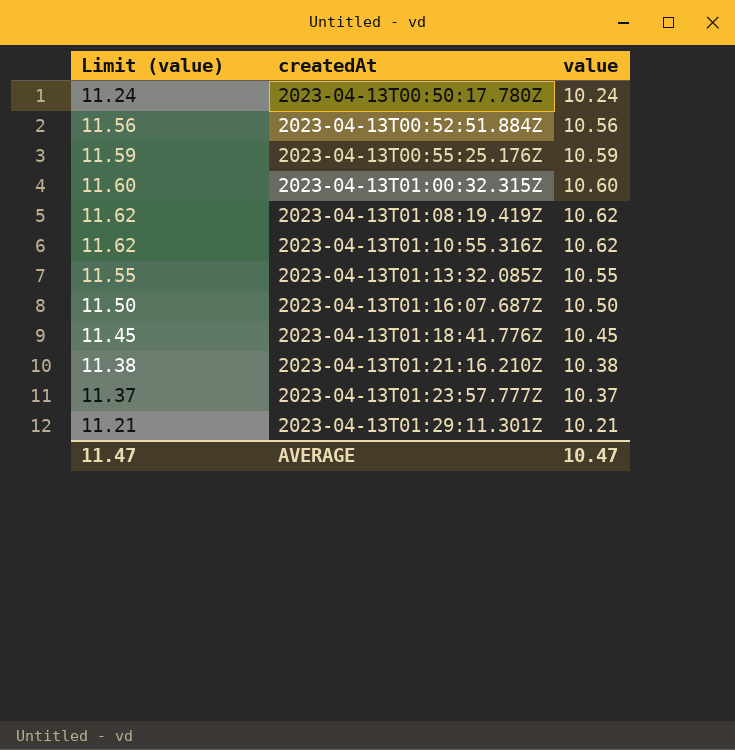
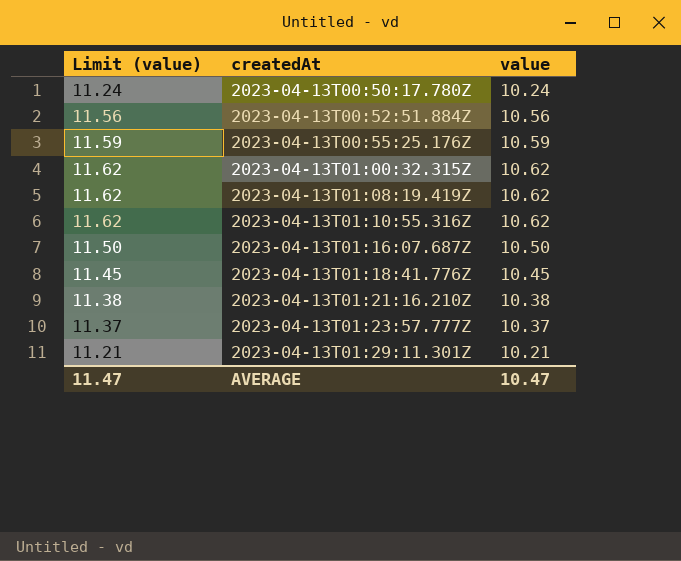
row 2023-04-13T01:13:32.085Z: 11.55 | 10.55 -> none
2023-04-13T01:00:32.315Z | Limit (value): 11.60 -> 11.62
2023-04-13T01:00:32.315Z | value: 10.60 -> 10.62

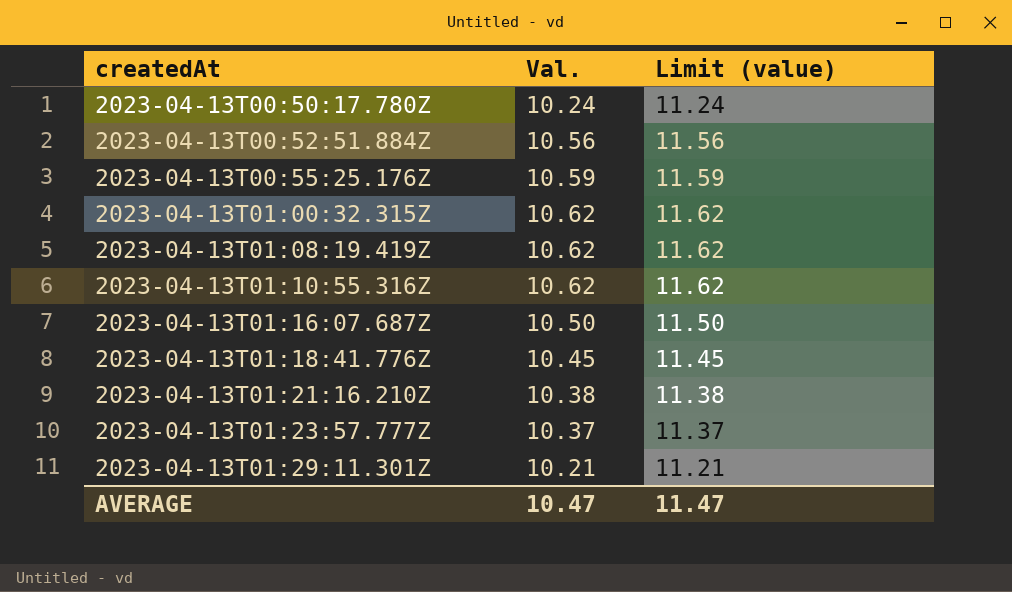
column name: value -> Val.
column Limit (value) | position: 1 -> 3

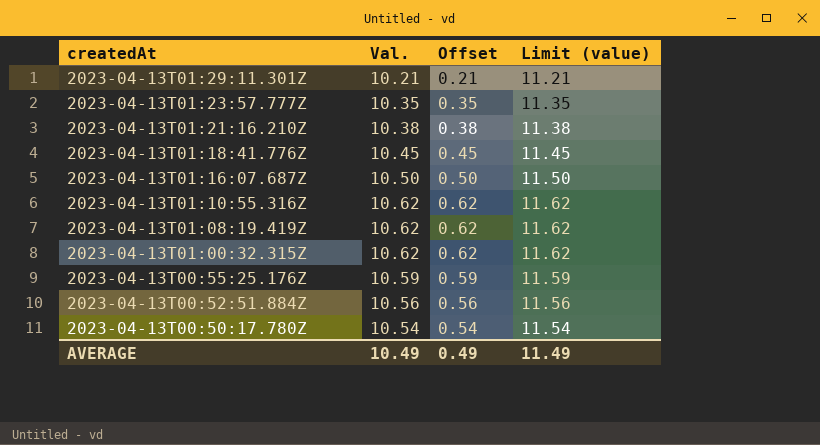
row order: createdAt ascending -> createdAt descending
column Offset | formula: none -> [Val.] - 10
2023-04-13T01:23:57.777Z | Val.: 10.37 -> 10.35
2023-04-13T01:23:57.777Z | Limit (value): 11.37 -> 11.35
2023-04-13T00:50:17.780Z | Val.: 10.24 -> 10.54
2023-04-13T00:50:17.780Z | Limit (value): 11.24 -> 11.54
AVERAGE | Val.: 10.47 -> 10.49
AVERAGE | Limit (value): 11.47 -> 11.49

